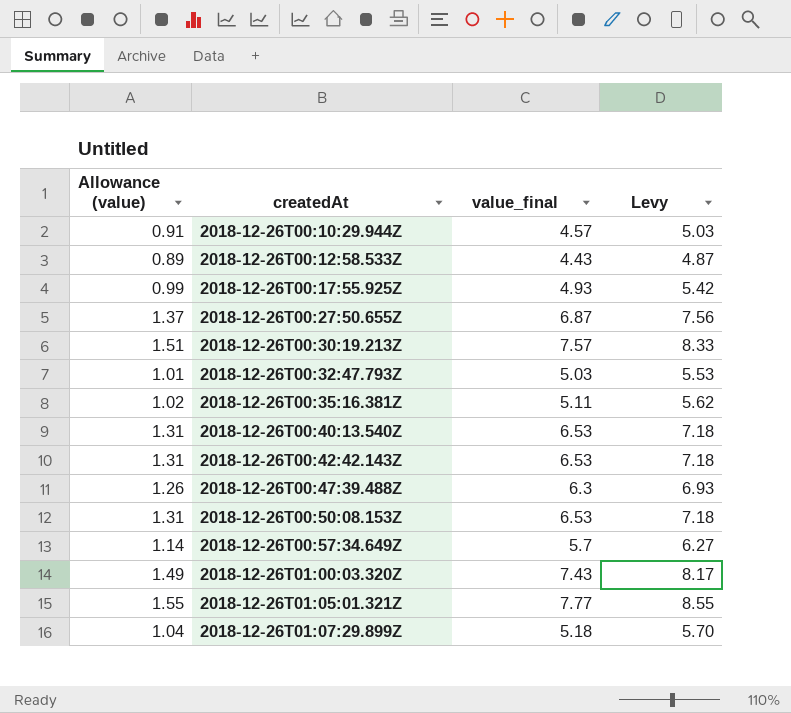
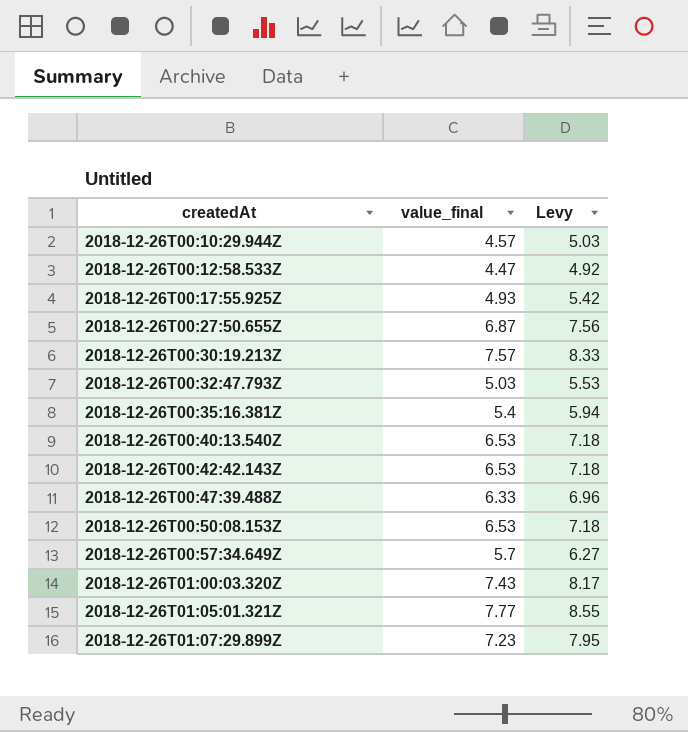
column Allowance (value) | formula: [value_final] * 0.2 -> none
2018-12-26T00:12:58.533Z | value_final: 4.43 -> 4.47
2018-12-26T00:12:58.533Z | Levy: 4.87 -> 4.92
2018-12-26T00:35:16.381Z | value_final: 5.11 -> 5.4
2018-12-26T00:35:16.381Z | Levy: 5.62 -> 5.94
2018-12-26T00:47:39.488Z | value_final: 6.3 -> 6.33
2018-12-26T00:47:39.488Z | Levy: 6.93 -> 6.96
2018-12-26T01:07:29.899Z | value_final: 5.18 -> 7.23
2018-12-26T01:07:29.899Z | Levy: 5.70 -> 7.95

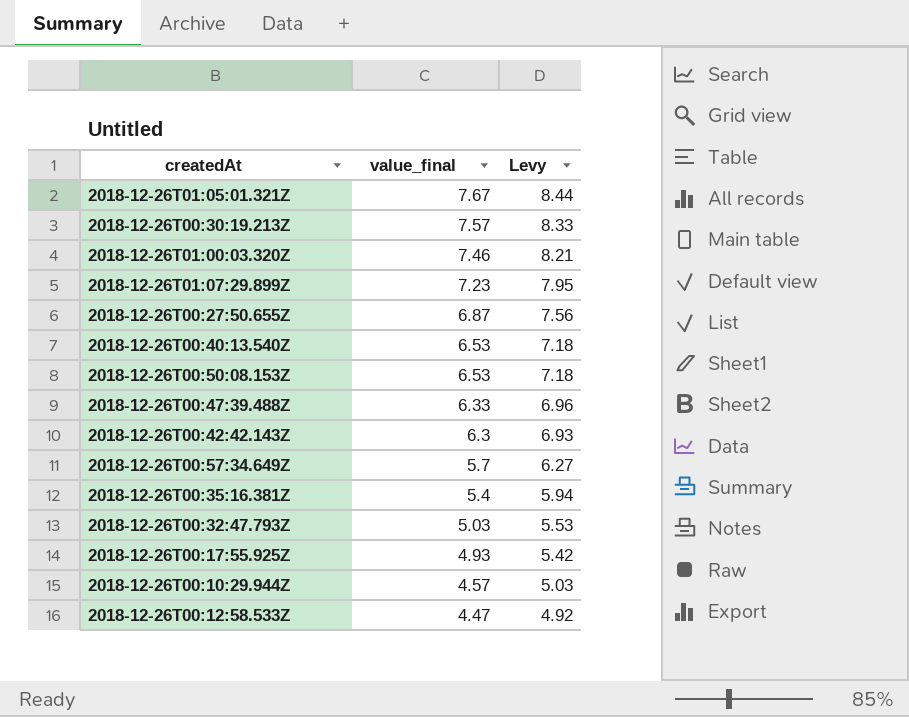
row order: createdAt ascending -> value_final descending
2018-12-26T01:05:01.321Z | value_final: 7.77 -> 7.67
2018-12-26T01:05:01.321Z | Levy: 8.55 -> 8.44
2018-12-26T01:00:03.320Z | value_final: 7.43 -> 7.46
2018-12-26T01:00:03.320Z | Levy: 8.17 -> 8.21
2018-12-26T00:42:42.143Z | value_final: 6.53 -> 6.3
2018-12-26T00:42:42.143Z | Levy: 7.18 -> 6.93

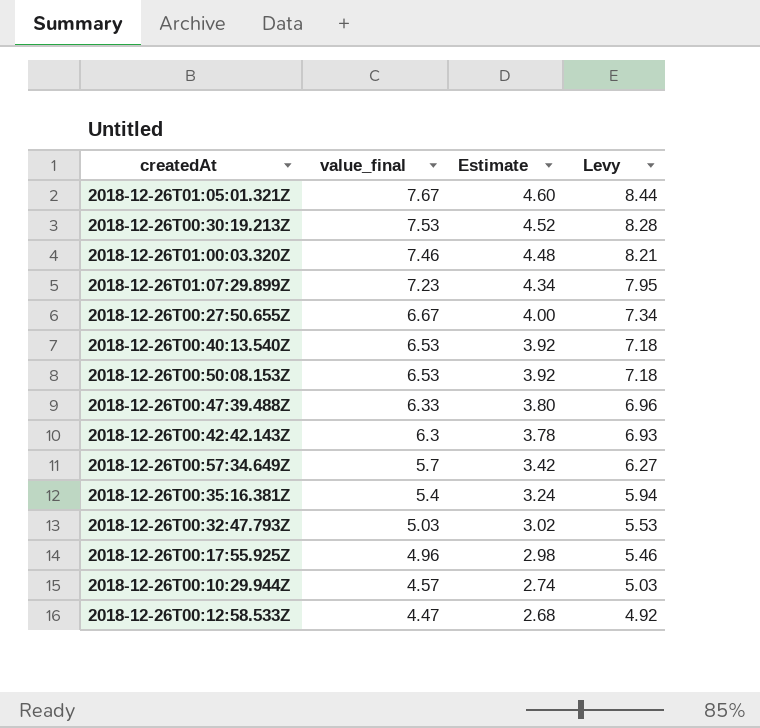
column Estimate | formula: none -> [value_final] * 0.6
2018-12-26T00:30:19.213Z | value_final: 7.57 -> 7.53
2018-12-26T00:30:19.213Z | Levy: 8.33 -> 8.28
2018-12-26T00:27:50.655Z | value_final: 6.87 -> 6.67
2018-12-26T00:27:50.655Z | Levy: 7.56 -> 7.34
2018-12-26T00:17:55.925Z | value_final: 4.93 -> 4.96
2018-12-26T00:17:55.925Z | Levy: 5.42 -> 5.46

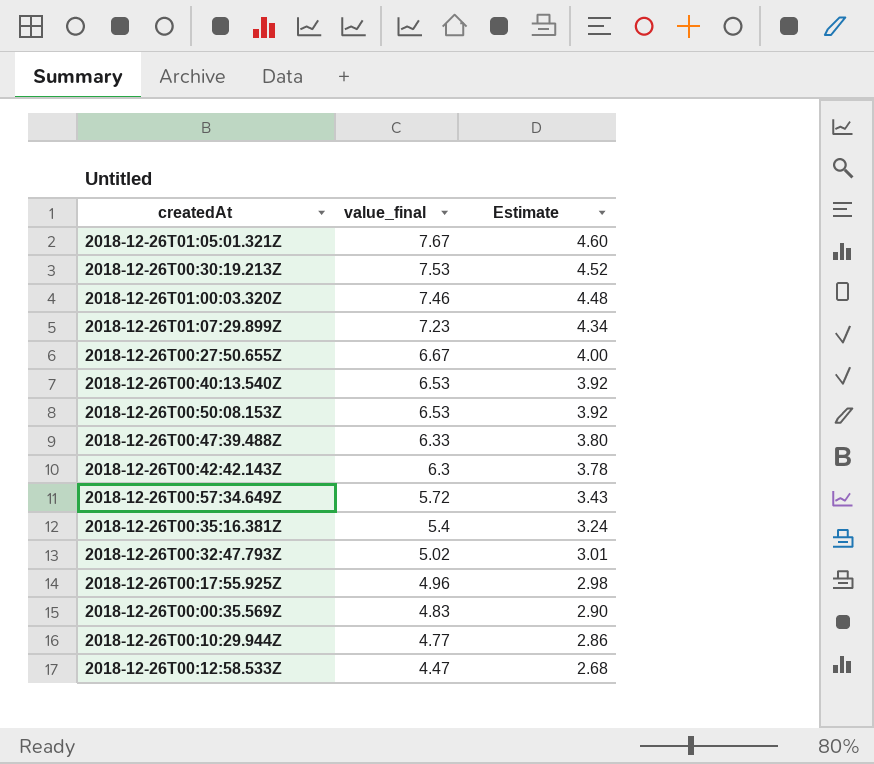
column Levy | formula: [value_final] * 1.1 -> none
2018-12-26T00:57:34.649Z | value_final: 5.7 -> 5.72
2018-12-26T00:57:34.649Z | Estimate: 3.42 -> 3.43
2018-12-26T00:32:47.793Z | value_final: 5.03 -> 5.02
2018-12-26T00:32:47.793Z | Estimate: 3.02 -> 3.01
row 2018-12-26T00:00:35.569Z: none -> 4.83 | 2.90
2018-12-26T00:10:29.944Z | value_final: 4.57 -> 4.77
2018-12-26T00:10:29.944Z | Estimate: 2.74 -> 2.86

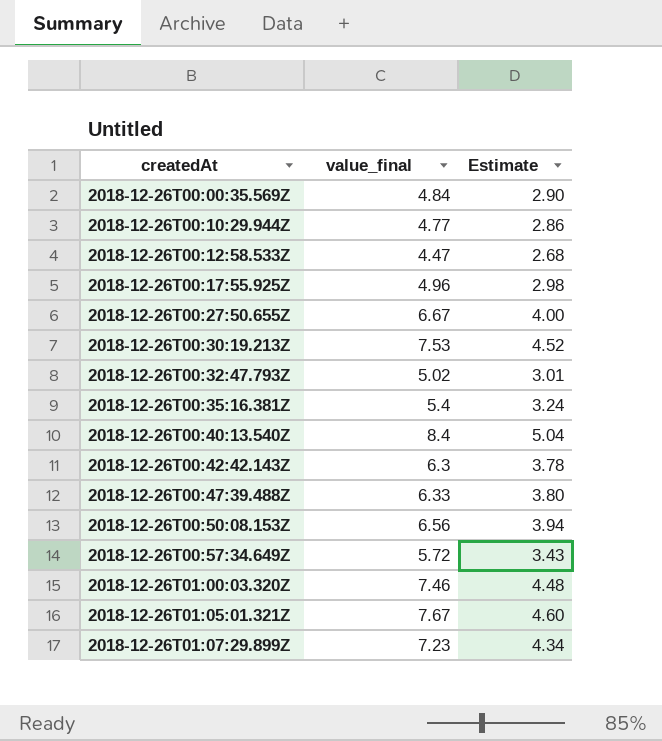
row order: value_final descending -> createdAt ascending
2018-12-26T00:00:35.569Z | value_final: 4.83 -> 4.84
2018-12-26T00:40:13.540Z | value_final: 6.53 -> 8.4
2018-12-26T00:40:13.540Z | Estimate: 3.92 -> 5.04
2018-12-26T00:50:08.153Z | value_final: 6.53 -> 6.56
2018-12-26T00:50:08.153Z | Estimate: 3.92 -> 3.94

